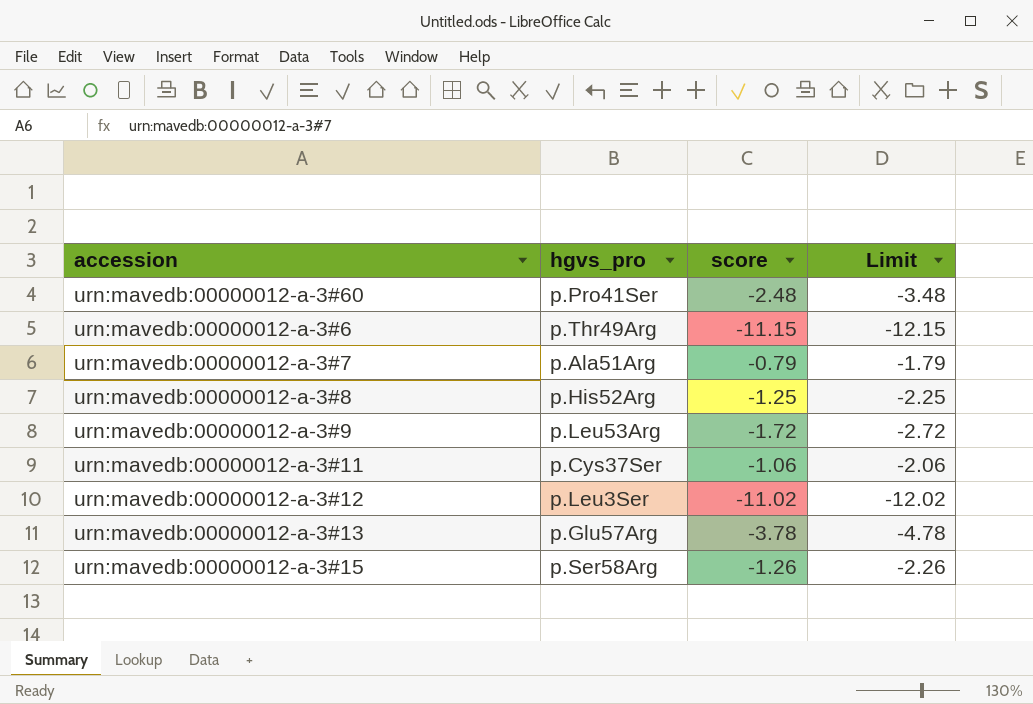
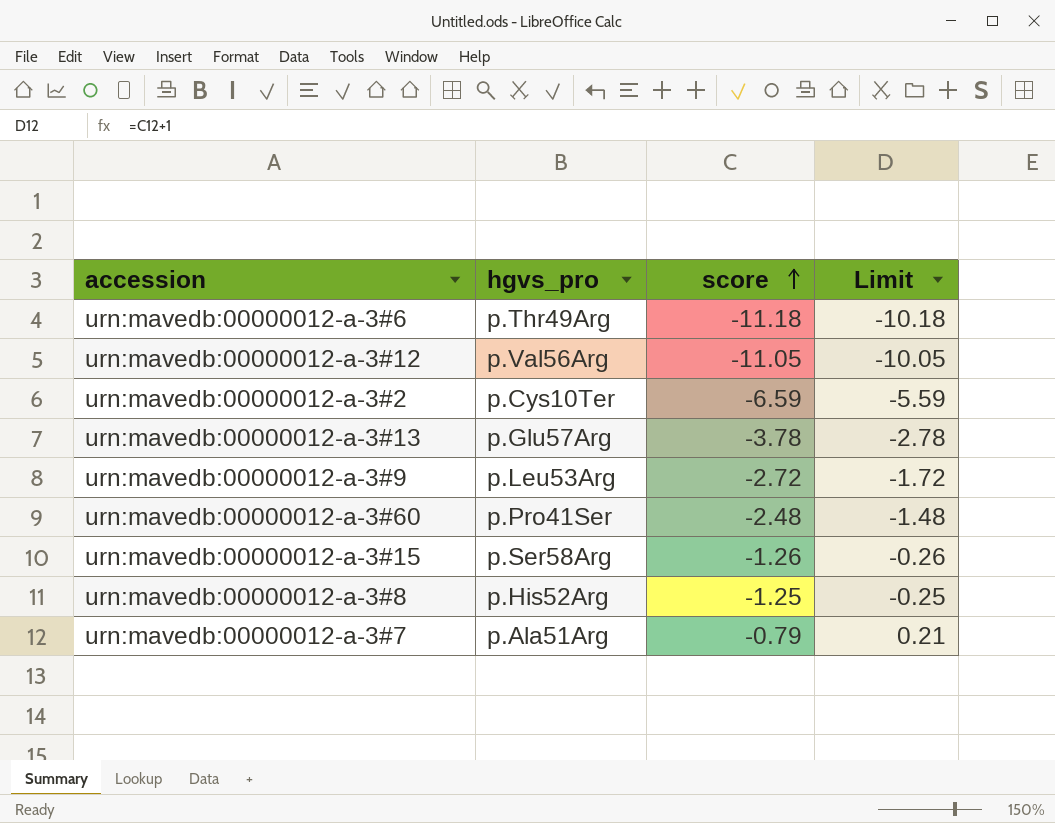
row order: none -> score ascending
column Limit | formula: [score] - 1 -> [score] + 1
row urn:mavedb:00000012-a-3#11: p.Cys37Ser | -1.06 | -2.06 -> none
urn:mavedb:00000012-a-3#6 | score: -11.15 -> -11.18
urn:mavedb:00000012-a-3#12 | hgvs_pro: p.Leu3Ser -> p.Val56Arg
urn:mavedb:00000012-a-3#12 | score: -11.02 -> -11.05
row urn:mavedb:00000012-a-3#2: none -> p.Cys10Ter | -6.59 | -5.59
urn:mavedb:00000012-a-3#9 | score: -1.72 -> -2.72

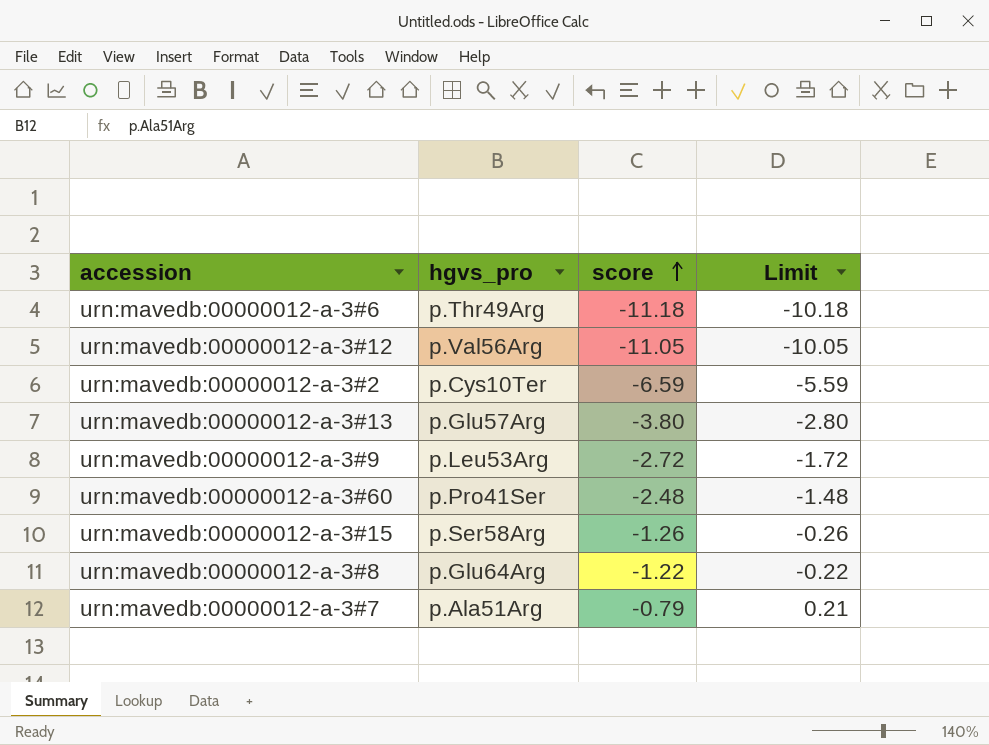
urn:mavedb:00000012-a-3#13 | score: -3.78 -> -3.80
urn:mavedb:00000012-a-3#13 | Limit: -2.78 -> -2.80
urn:mavedb:00000012-a-3#8 | hgvs_pro: p.His52Arg -> p.Glu64Arg
urn:mavedb:00000012-a-3#8 | score: -1.25 -> -1.22
urn:mavedb:00000012-a-3#8 | Limit: -0.25 -> -0.22

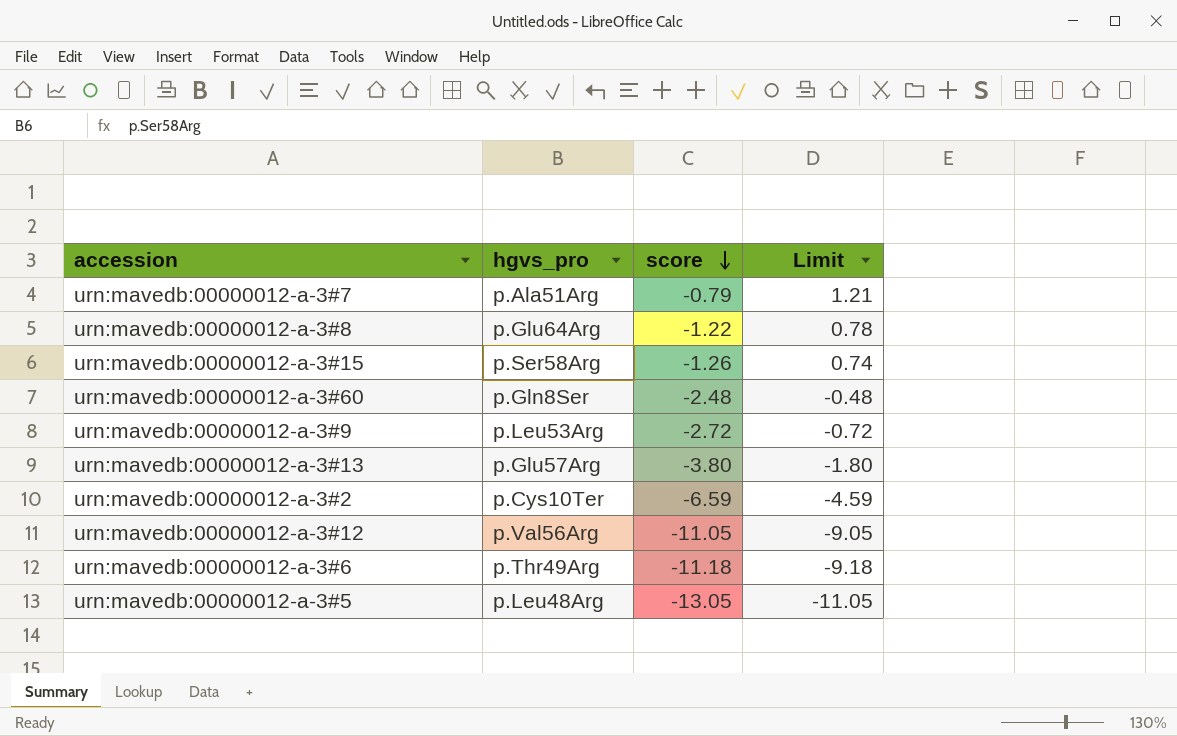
row order: score ascending -> score descending
column Limit | formula: [score] + 1 -> [score] + 2
urn:mavedb:00000012-a-3#60 | hgvs_pro: p.Pro41Ser -> p.Gln8Ser
row urn:mavedb:00000012-a-3#5: none -> p.Leu48Arg | -13.05 | -11.05

